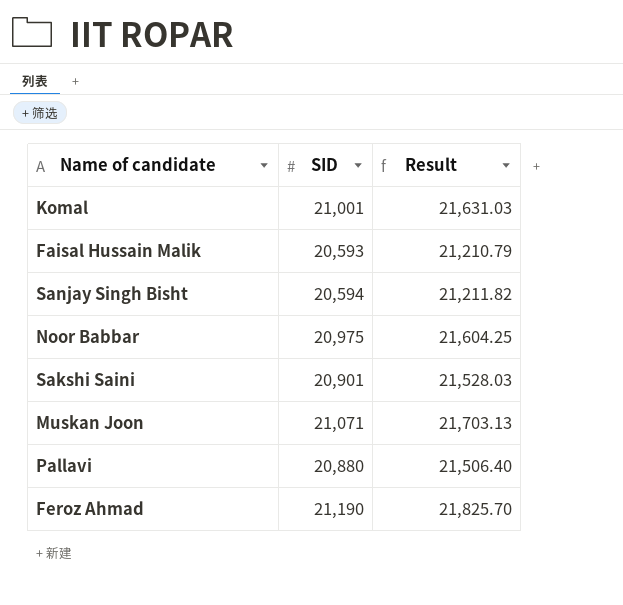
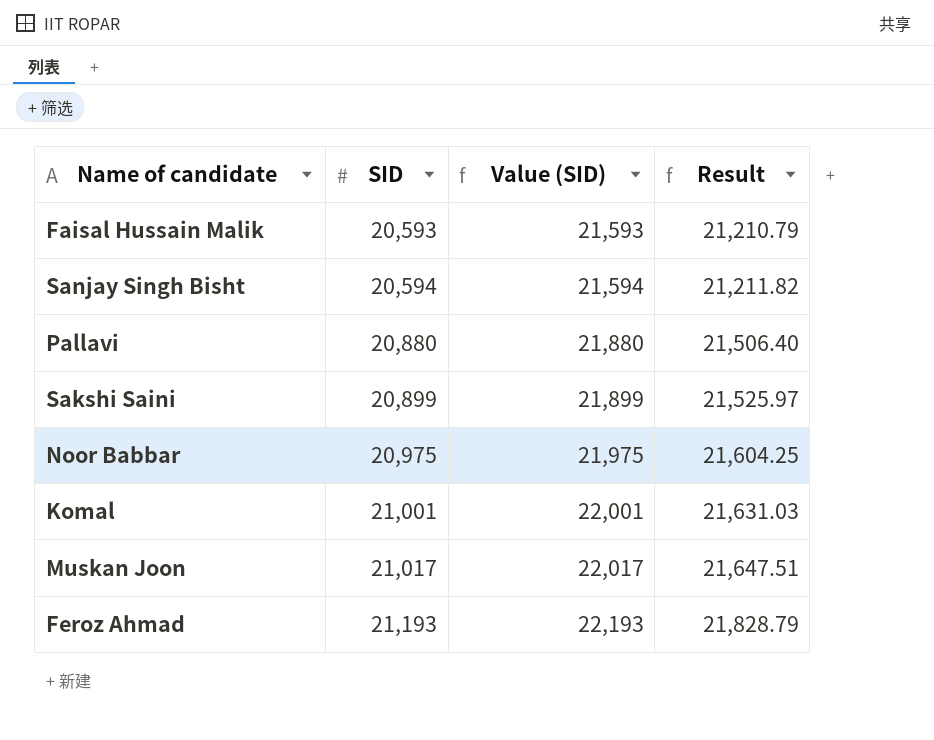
row order: none -> SID ascending
column Value (SID) | formula: none -> [SID] + 1000
Sakshi Saini | SID: 20,901 -> 20,899
Sakshi Saini | Result: 21,528.03 -> 21,525.97
Muskan Joon | SID: 21,071 -> 21,017
Muskan Joon | Result: 21,703.13 -> 21,647.51
Feroz Ahmad | SID: 21,190 -> 21,193
Feroz Ahmad | Result: 21,825.70 -> 21,828.79

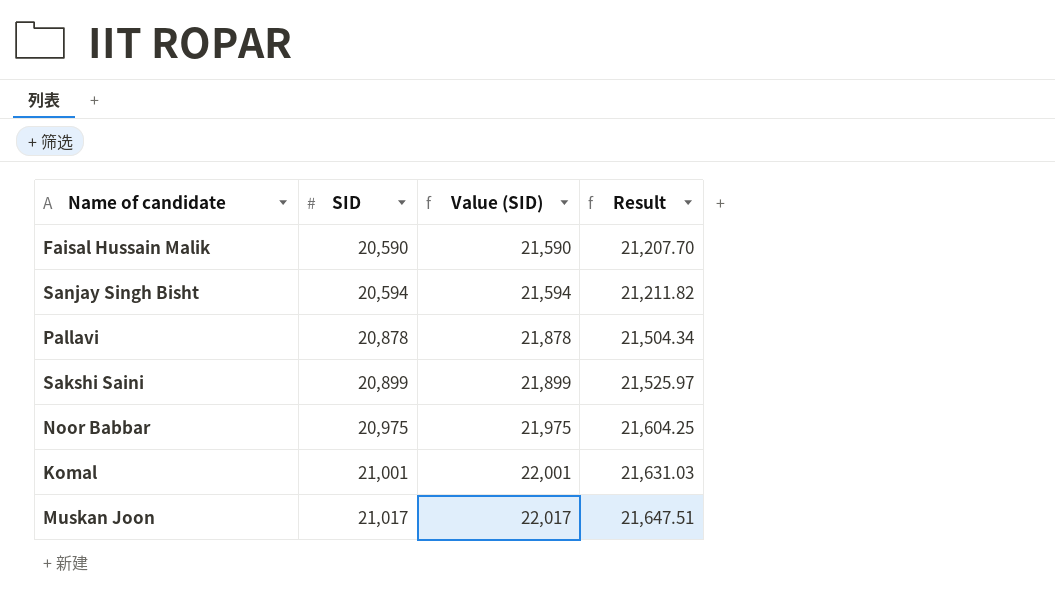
row Feroz Ahmad: 21,193 | 22,193 | 21,828.79 -> none
Faisal Hussain Malik | SID: 20,593 -> 20,590
Faisal Hussain Malik | Value (SID): 21,593 -> 21,590
Faisal Hussain Malik | Result: 21,210.79 -> 21,207.70
Pallavi | SID: 20,880 -> 20,878
Pallavi | Value (SID): 21,880 -> 21,878
Pallavi | Result: 21,506.40 -> 21,504.34

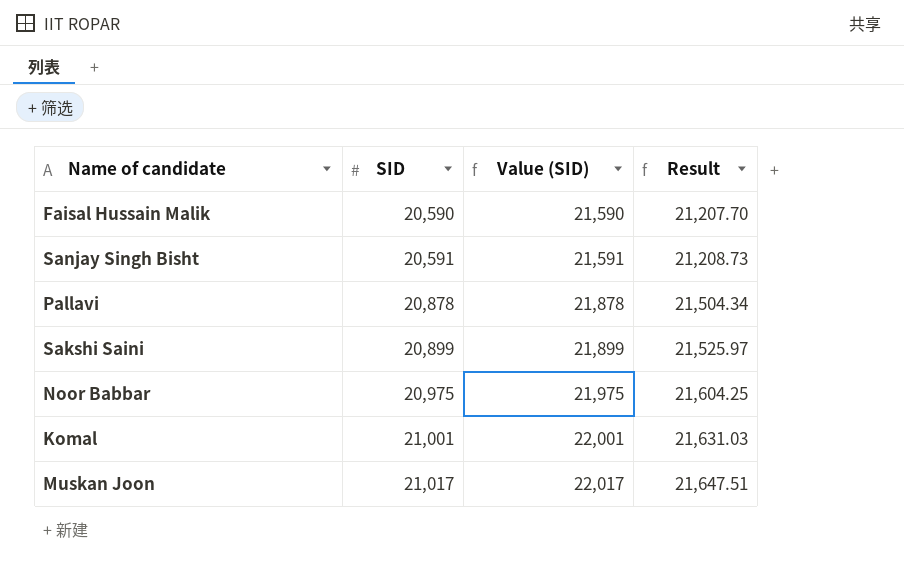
Sanjay Singh Bisht | SID: 20,594 -> 20,591
Sanjay Singh Bisht | Value (SID): 21,594 -> 21,591
Sanjay Singh Bisht | Result: 21,211.82 -> 21,208.73

